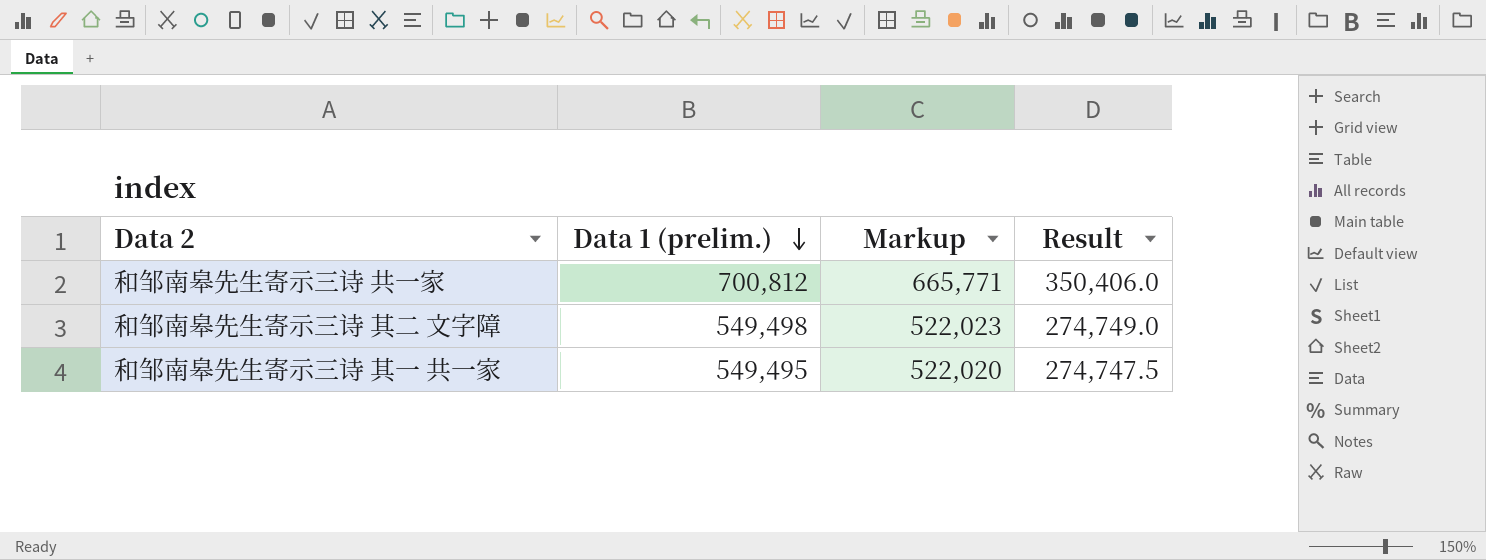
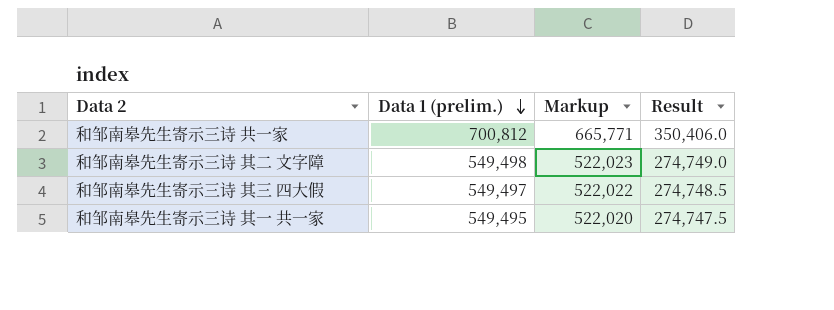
row 和邹南皋先生寄示三诗 其三 四大假: none -> 549,497 | 522,022 | 274,748.5

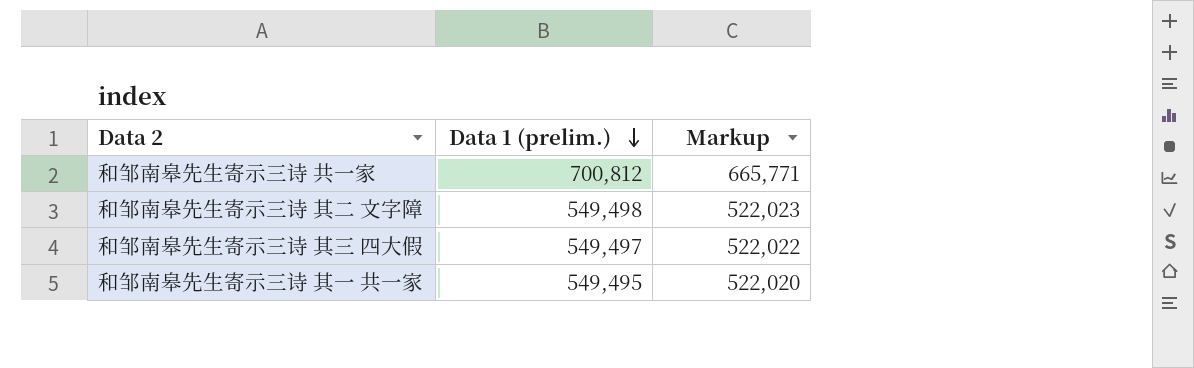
column Result | formula: [Data 1 (prelim.)] * 0.5 -> none

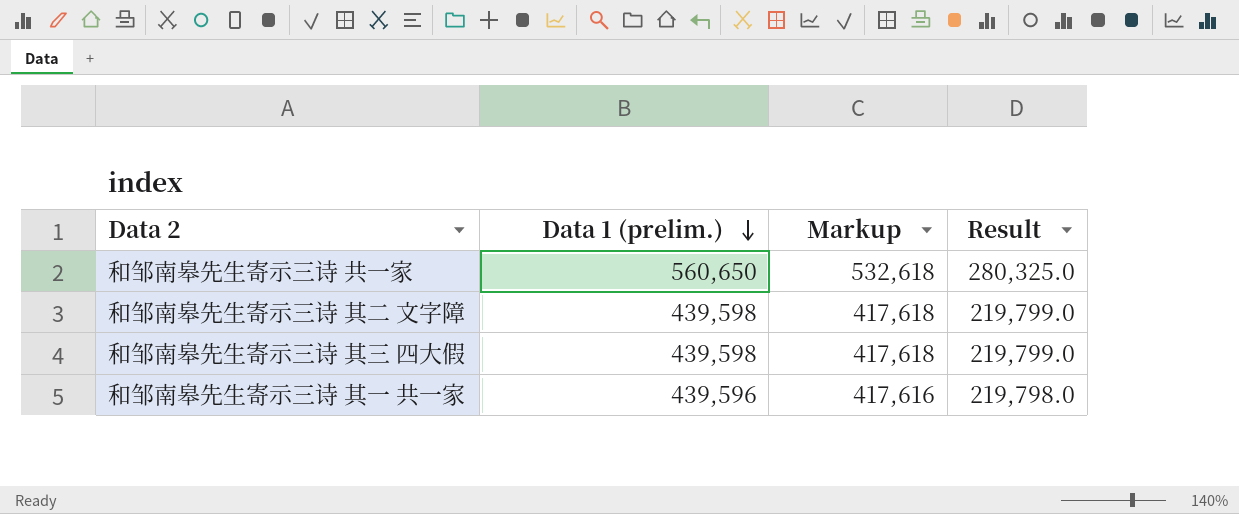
column Result | formula: none -> [Data 1 (prelim.)] * 0.5
和邹南皋先生寄示三诗 共一家 | Data 1 (prelim.): 700,812 -> 560,650
和邹南皋先生寄示三诗 共一家 | Markup: 665,771 -> 532,618
和邹南皋先生寄示三诗 其二 文字障 | Data 1 (prelim.): 549,498 -> 439,598
和邹南皋先生寄示三诗 其二 文字障 | Markup: 522,023 -> 417,618
和邹南皋先生寄示三诗 其三 四大假 | Data 1 (prelim.): 549,497 -> 439,598
和邹南皋先生寄示三诗 其三 四大假 | Markup: 522,022 -> 417,618
和邹南皋先生寄示三诗 其一 共一家 | Data 1 (prelim.): 549,495 -> 439,596
和邹南皋先生寄示三诗 其一 共一家 | Markup: 522,020 -> 417,616

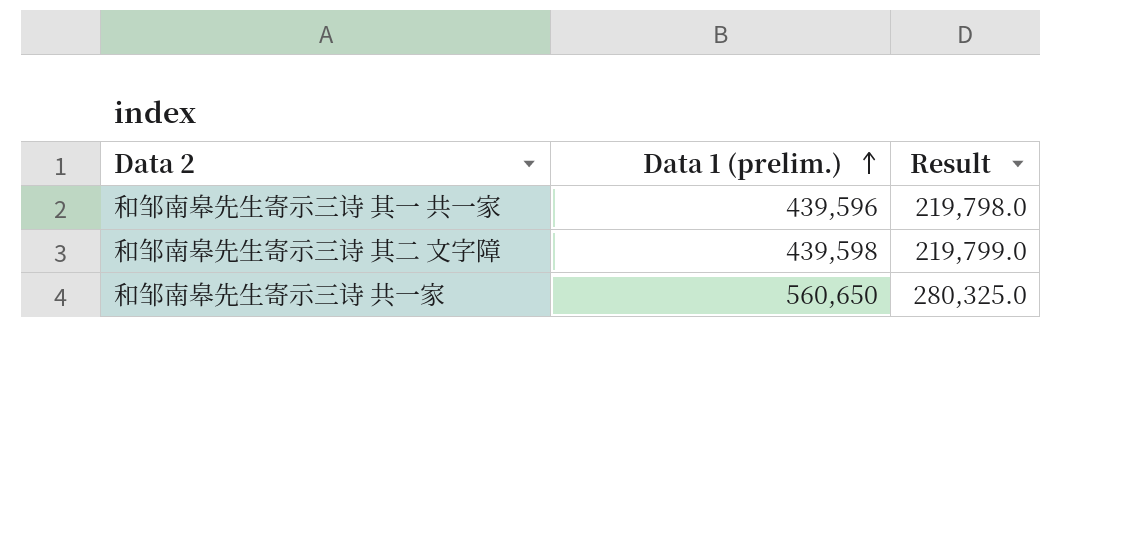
row order: Data 1 (prelim.) descending -> Data 1 (prelim.) ascending
column Markup | formula: [Data 1 (prelim.)] * 0.95 -> none
row 和邹南皋先生寄示三诗 其三 四大假: 439,598 | 417,618 | 219,799.0 -> none

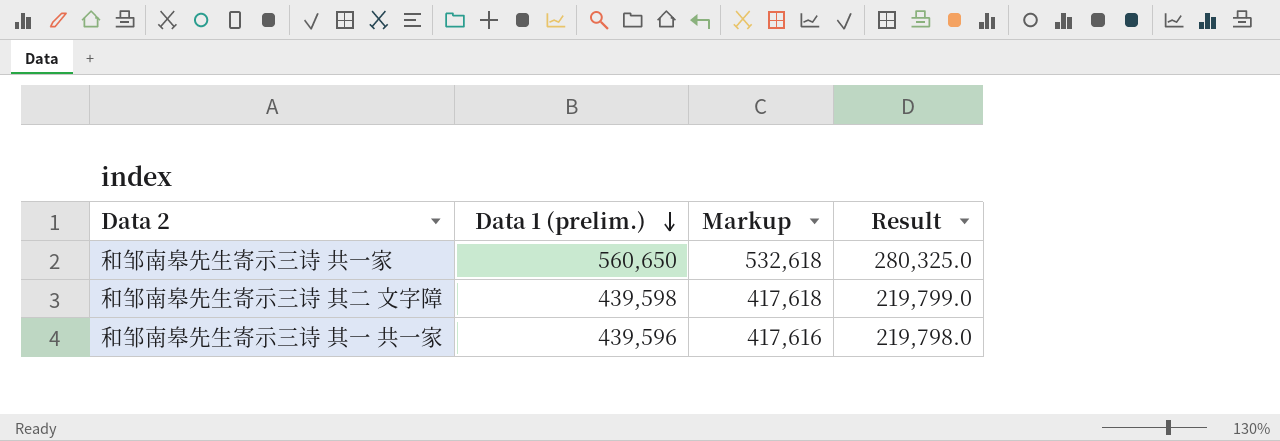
row order: Data 1 (prelim.) ascending -> Data 1 (prelim.) descending
column Markup | formula: none -> [Data 1 (prelim.)] * 0.95

